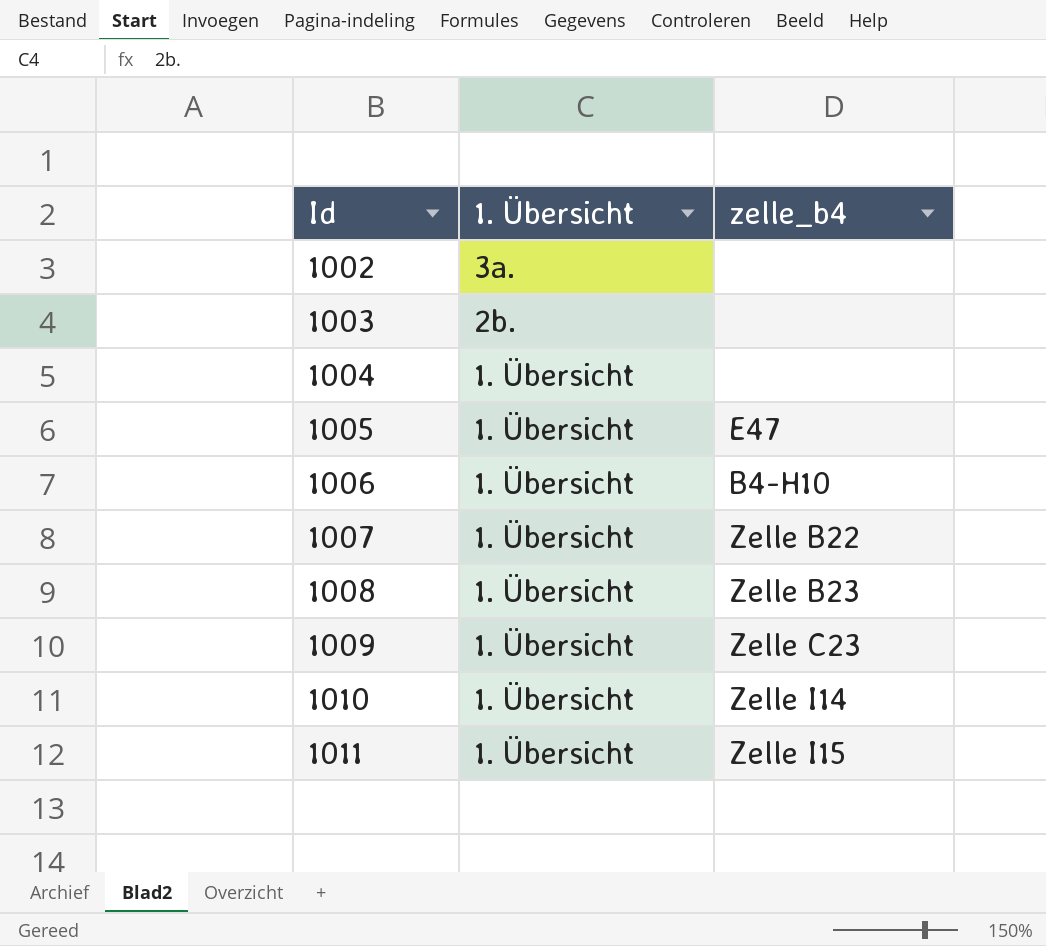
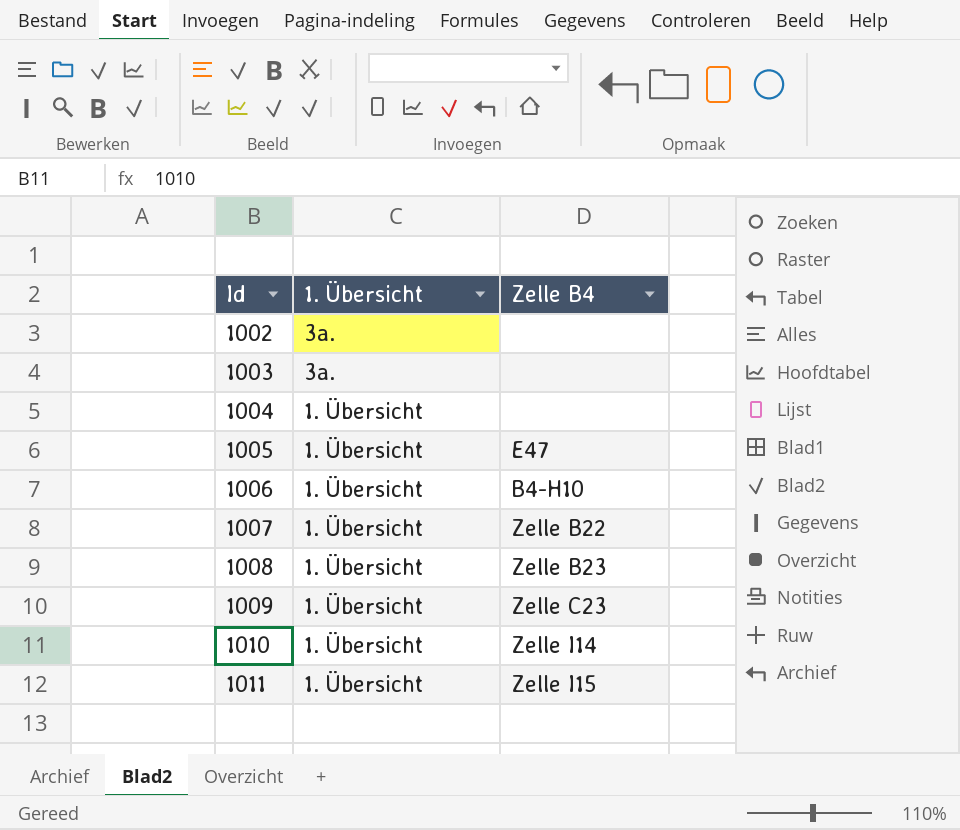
column name: zelle_b4 -> Zelle B4
1003 | 1. Übersicht: 2b. -> 3a.

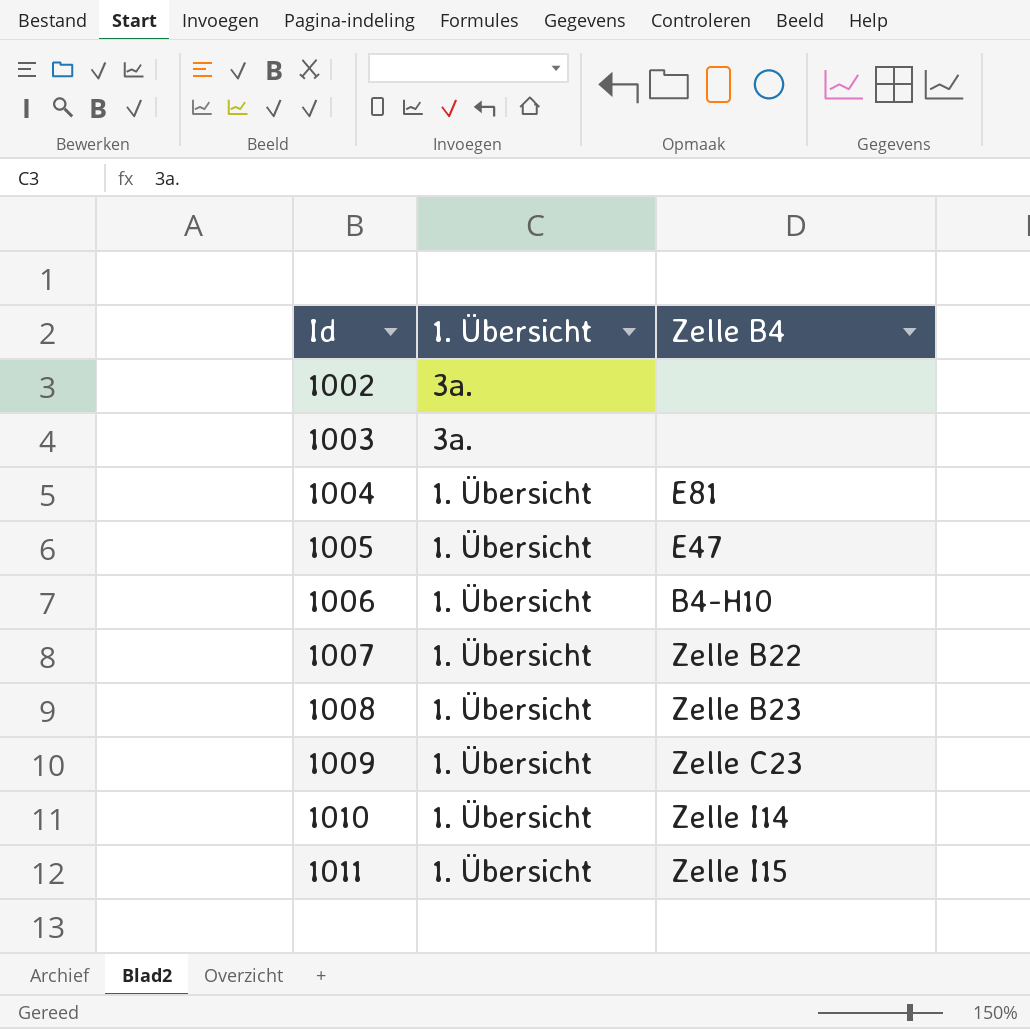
1004 | Zelle B4: none -> E81

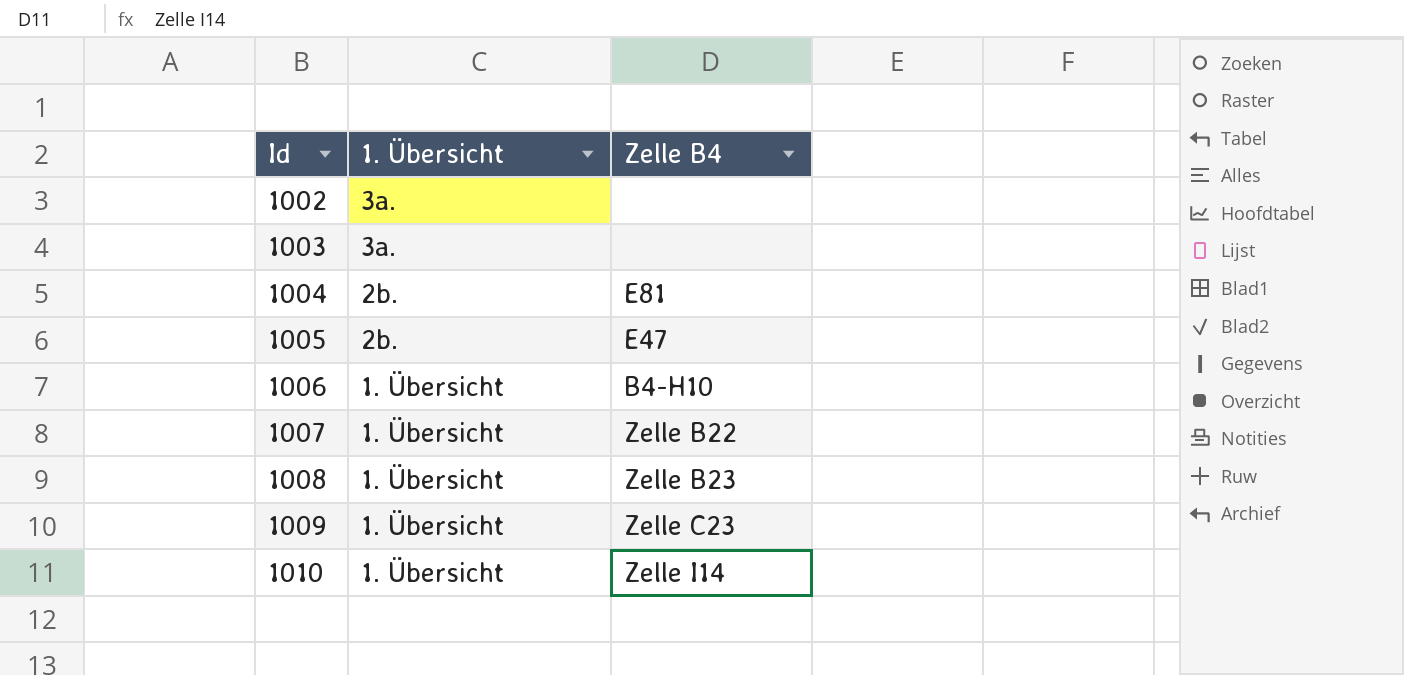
row 1011: 1. Übersicht | Zelle I15 -> none
1004 | 1. Übersicht: 1. Übersicht -> 2b.
1005 | 1. Übersicht: 1. Übersicht -> 2b.

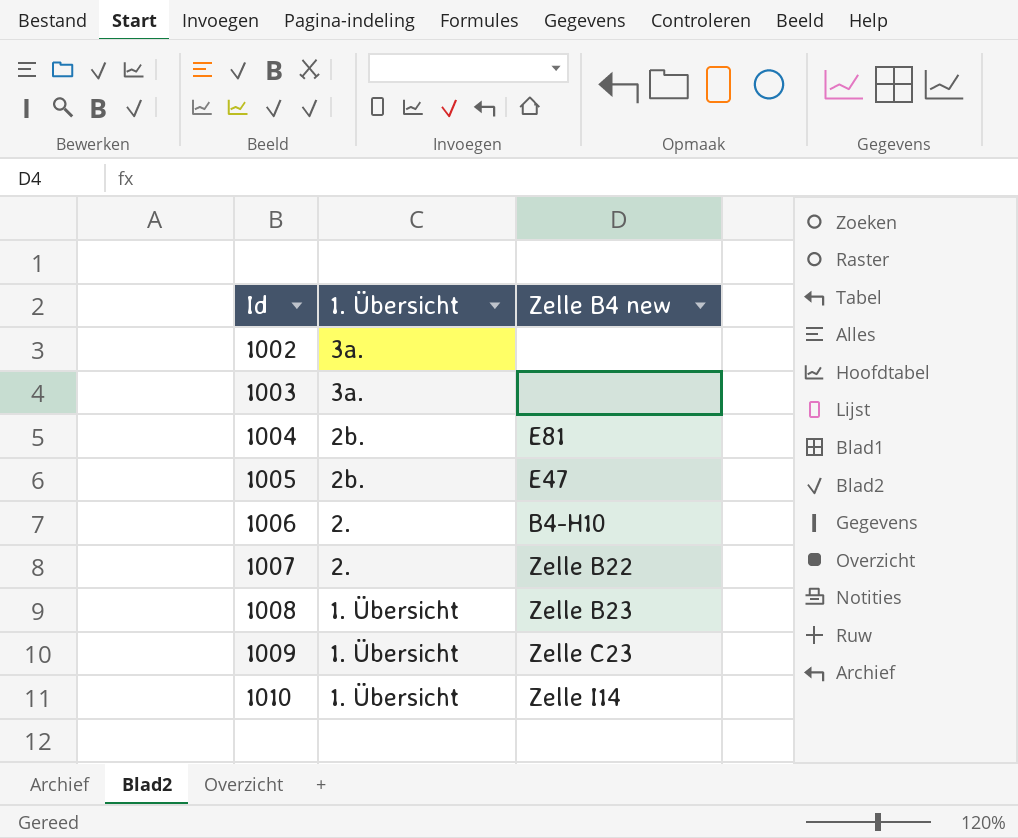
column name: Zelle B4 -> Zelle B4 new
1006 | 1. Übersicht: 1. Übersicht -> 2.
1007 | 1. Übersicht: 1. Übersicht -> 2.

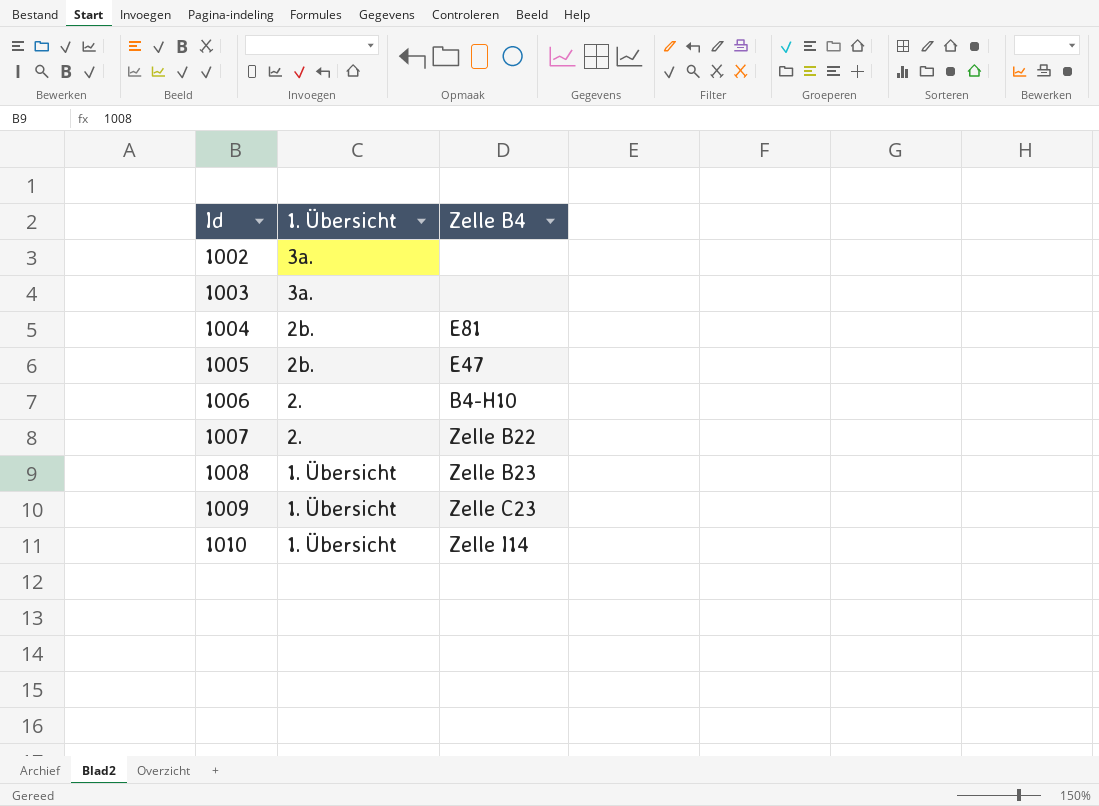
column name: Zelle B4 new -> Zelle B4

